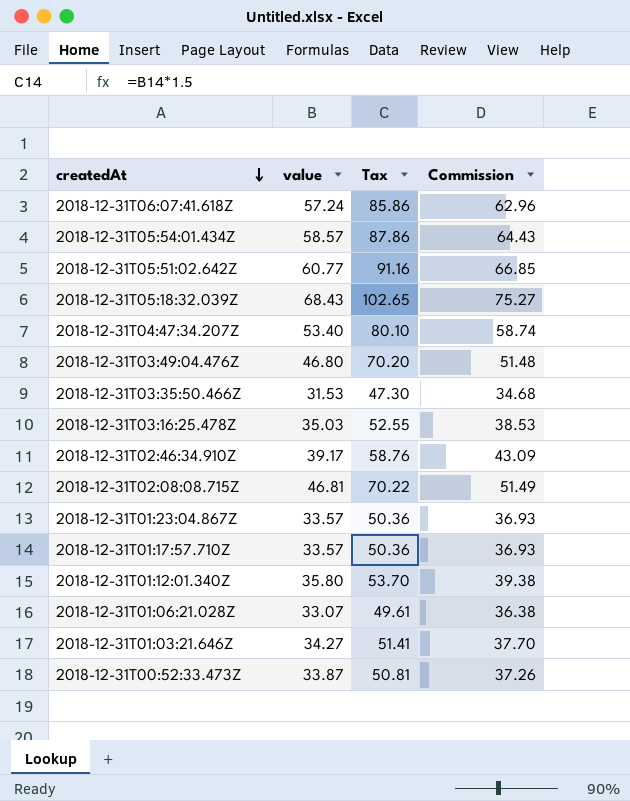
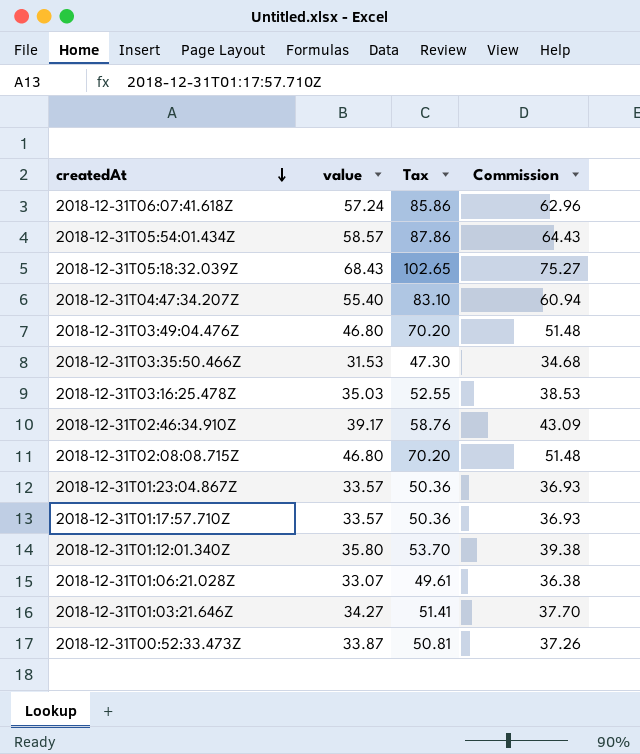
row 2018-12-31T05:51:02.642Z: 60.77 | 91.16 | 66.85 -> none
2018-12-31T04:47:34.207Z | value: 53.40 -> 55.40
2018-12-31T04:47:34.207Z | Tax: 80.10 -> 83.10
2018-12-31T04:47:34.207Z | Commission: 58.74 -> 60.94
2018-12-31T02:08:08.715Z | value: 46.81 -> 46.80
2018-12-31T02:08:08.715Z | Tax: 70.22 -> 70.20
2018-12-31T02:08:08.715Z | Commission: 51.49 -> 51.48

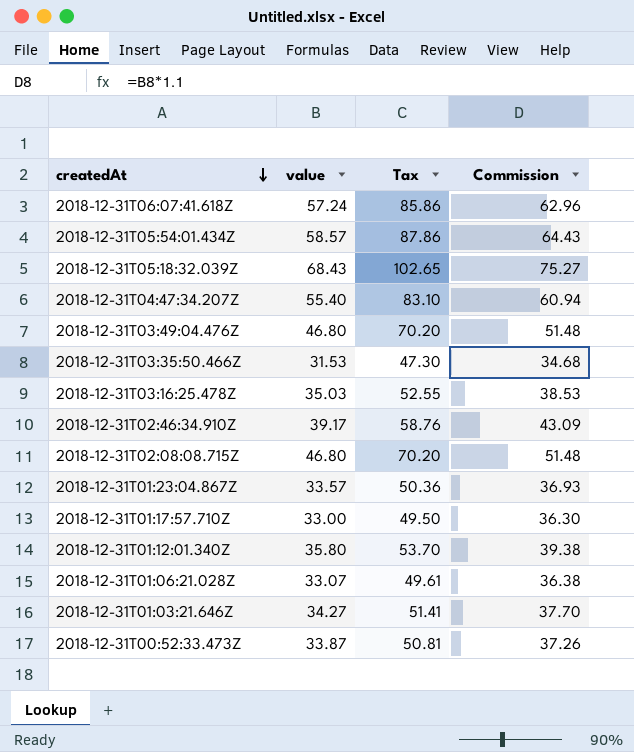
2018-12-31T01:17:57.710Z | value: 33.57 -> 33.00
2018-12-31T01:17:57.710Z | Tax: 50.36 -> 49.50
2018-12-31T01:17:57.710Z | Commission: 36.93 -> 36.30

